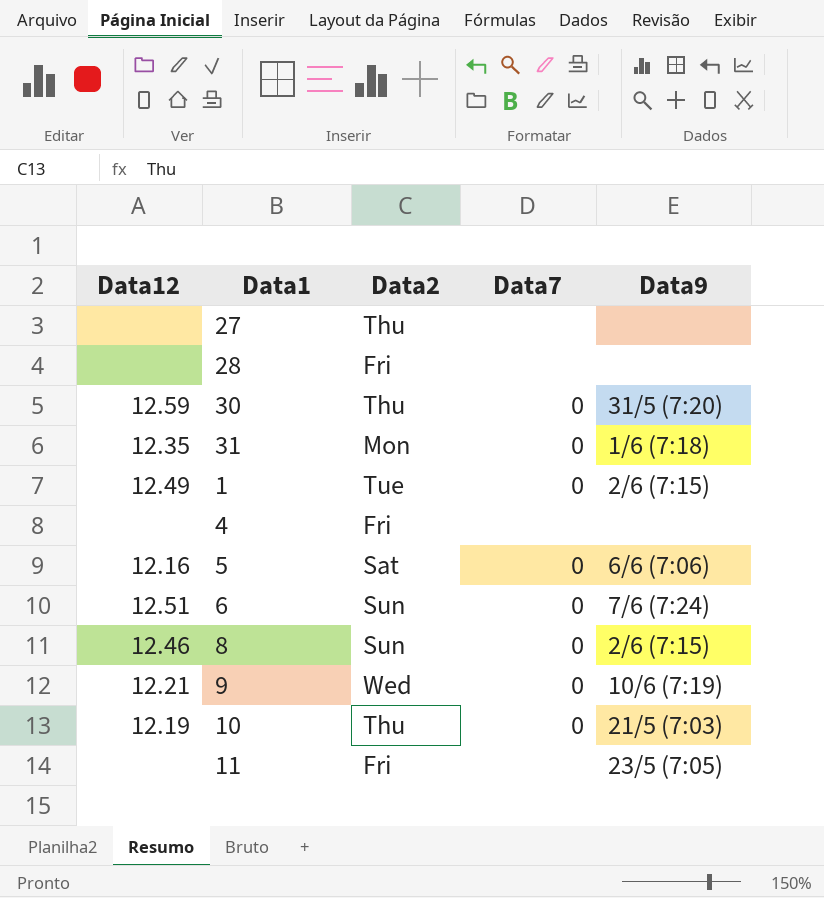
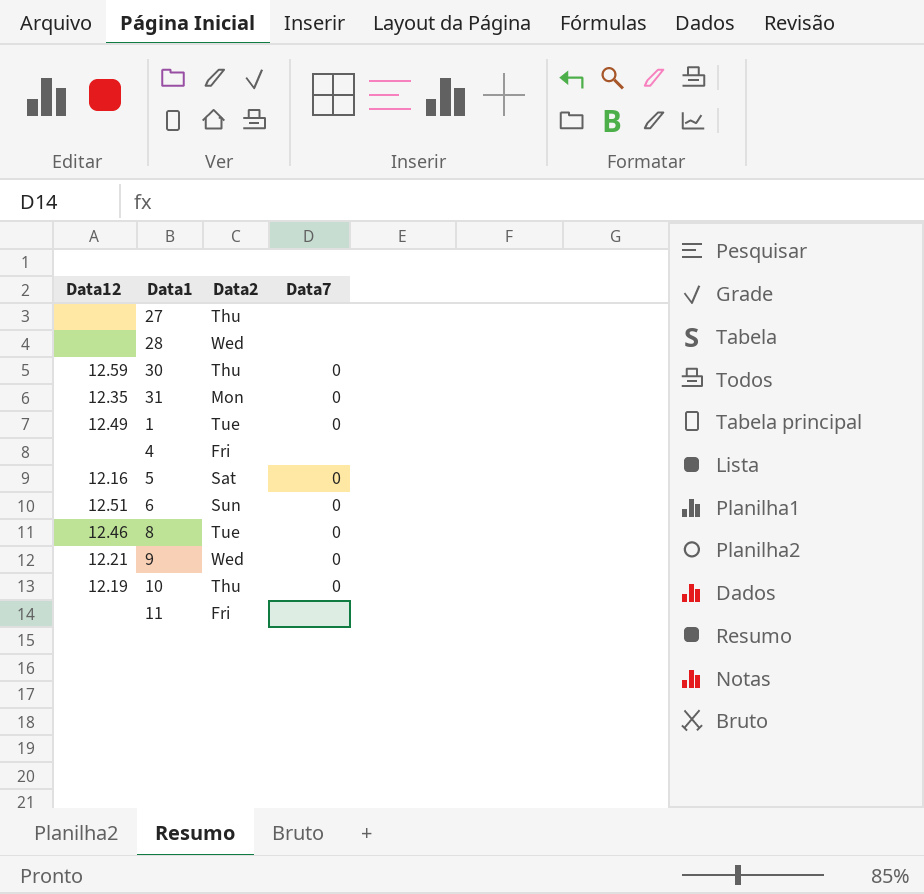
column Data9 | position: 5 -> none
28 | Data2: Fri -> Wed
8 | Data2: Sun -> Tue

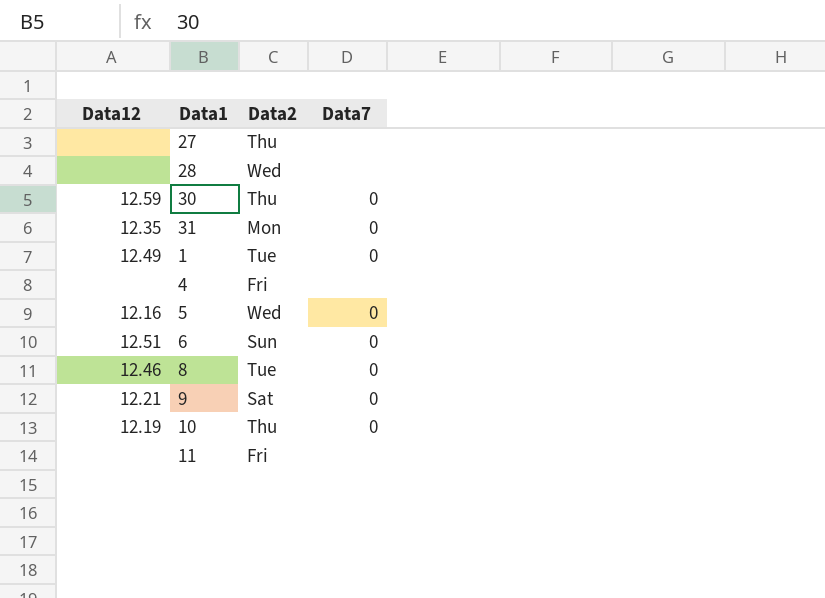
5 | Data2: Sat -> Wed
9 | Data2: Wed -> Sat

